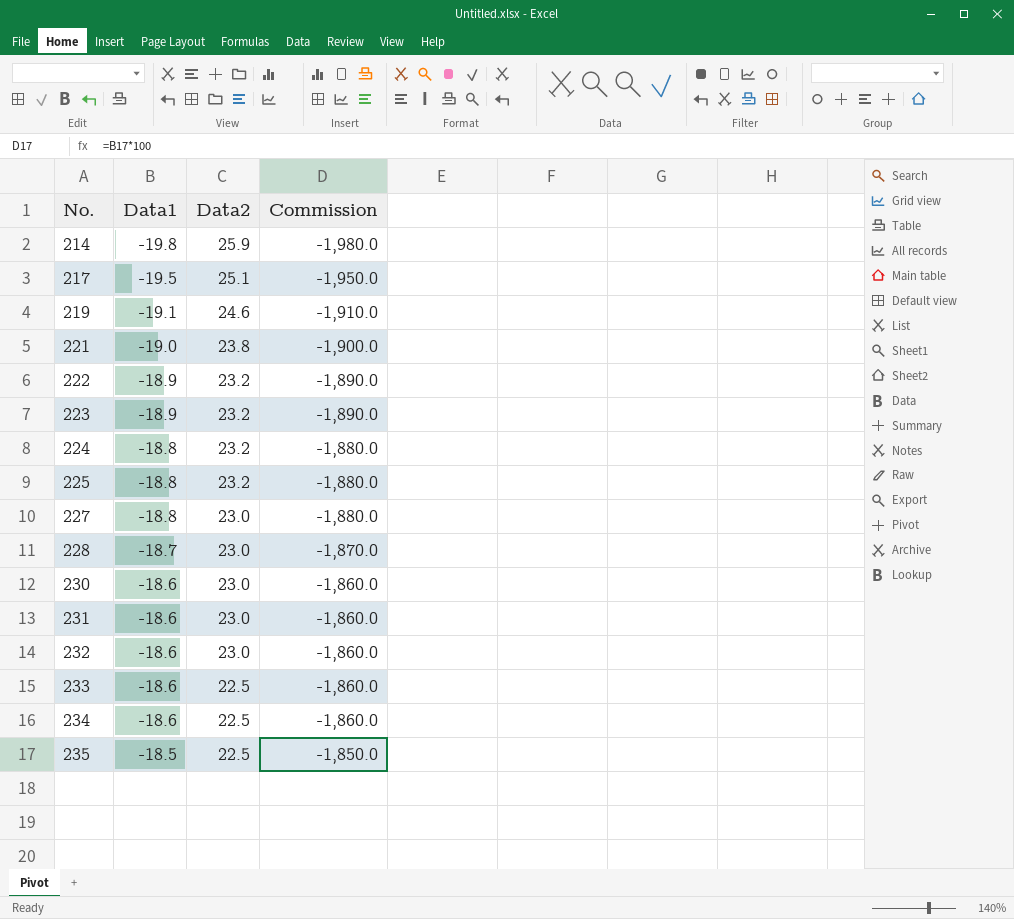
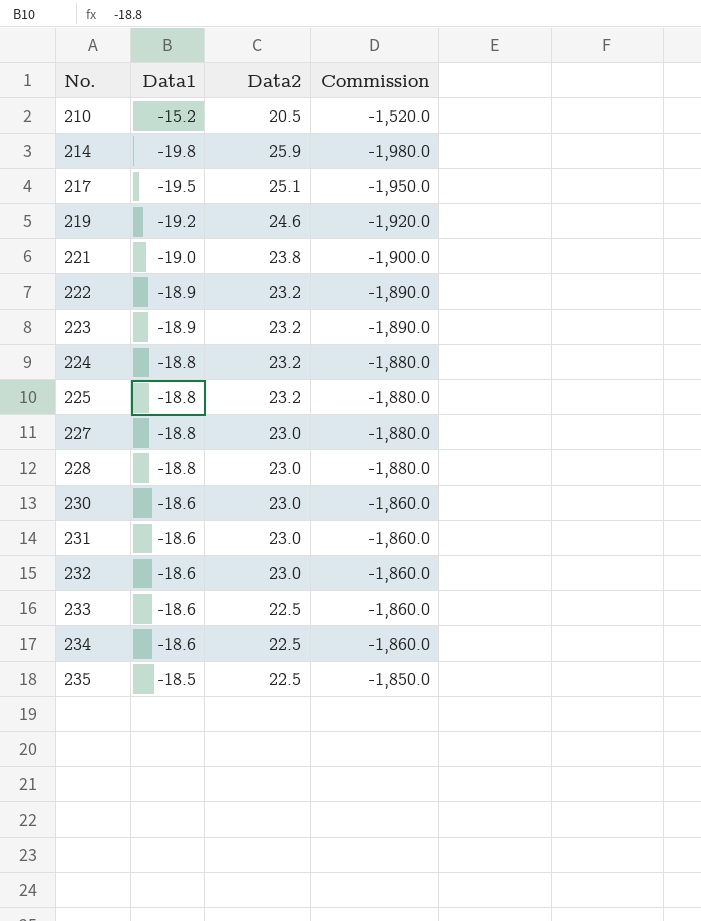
row 210: none -> -15.2 | 20.5 | -1,520.0
219 | Data1: -19.1 -> -19.2
219 | Commission: -1,910.0 -> -1,920.0
228 | Data1: -18.7 -> -18.8
228 | Commission: -1,870.0 -> -1,880.0

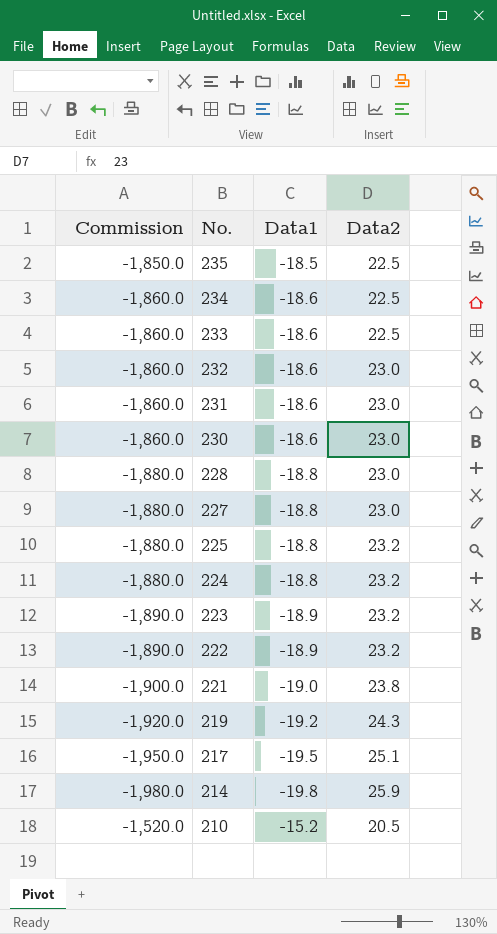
row order: No. ascending -> No. descending
column Commission | position: 4 -> 1
219 | Data2: 24.6 -> 24.3

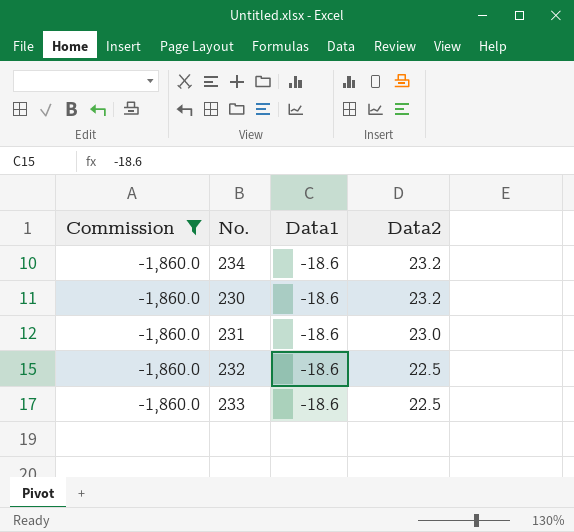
filter: none -> Commission = -1,860.0
row order: No. descending -> Data2 descending
234 | Data2: 22.5 -> 23.2
230 | Data2: 23.0 -> 23.2
232 | Data2: 23.0 -> 22.5

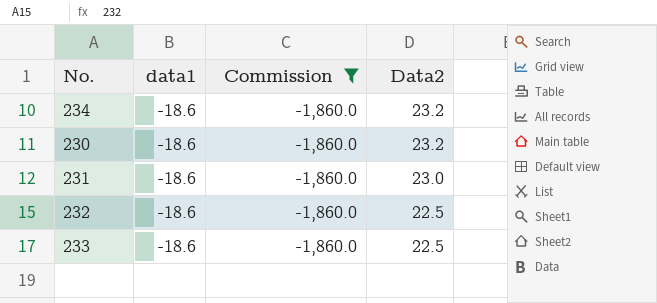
column name: Data1 -> data1
column Commission | position: 1 -> 3

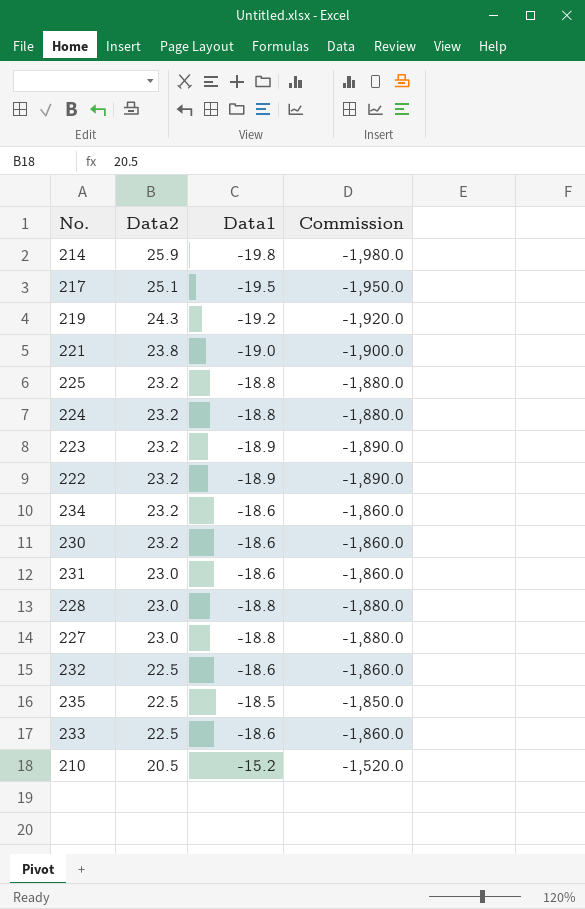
filter: Commission = -1,860.0 -> none
column Data2 | position: 4 -> 2
column name: data1 -> Data1

